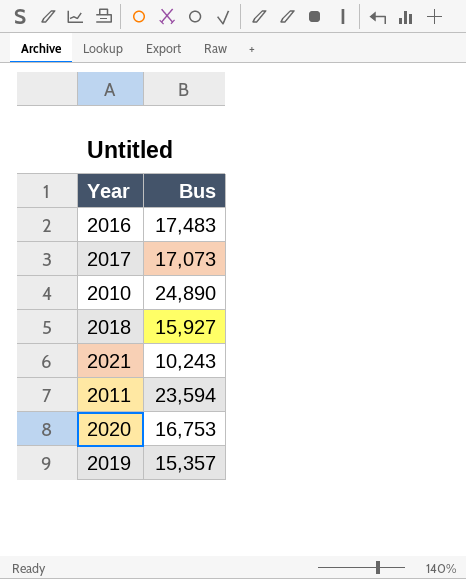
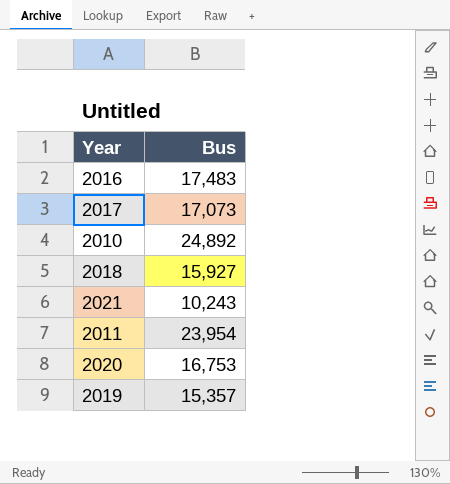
2010 | Bus: 24,890 -> 24,892
2011 | Bus: 23,594 -> 23,954

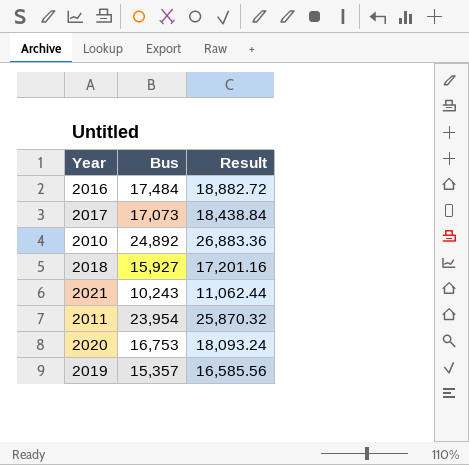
column Result | formula: none -> [Bus] * 1.08
2016 | Bus: 17,483 -> 17,484

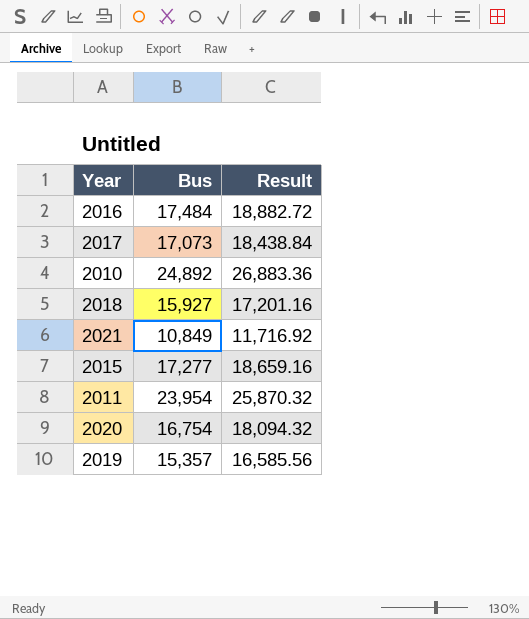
2021 | Bus: 10,243 -> 10,849
2021 | Result: 11,062.44 -> 11,716.92
row 2015: none -> 17,277 | 18,659.16
2020 | Bus: 16,753 -> 16,754
2020 | Result: 18,093.24 -> 18,094.32

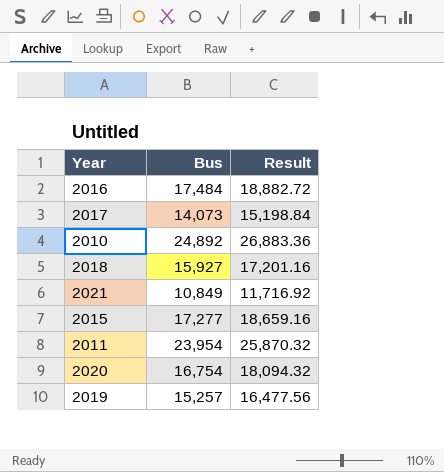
2017 | Bus: 17,073 -> 14,073
2017 | Result: 18,438.84 -> 15,198.84
2019 | Bus: 15,357 -> 15,257
2019 | Result: 16,585.56 -> 16,477.56

